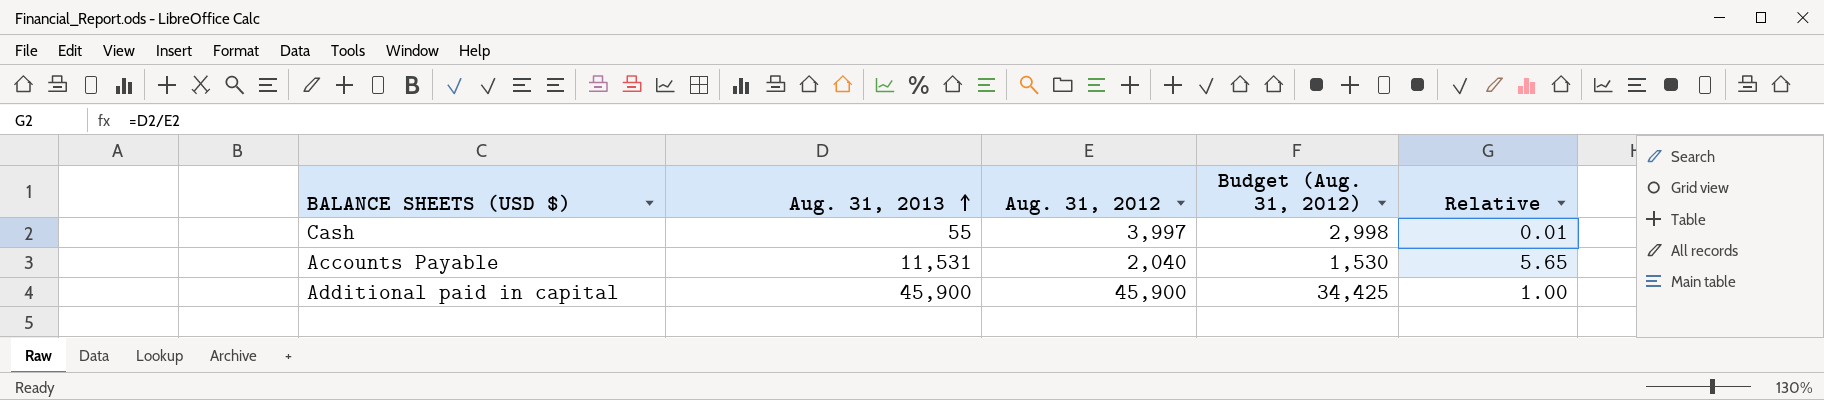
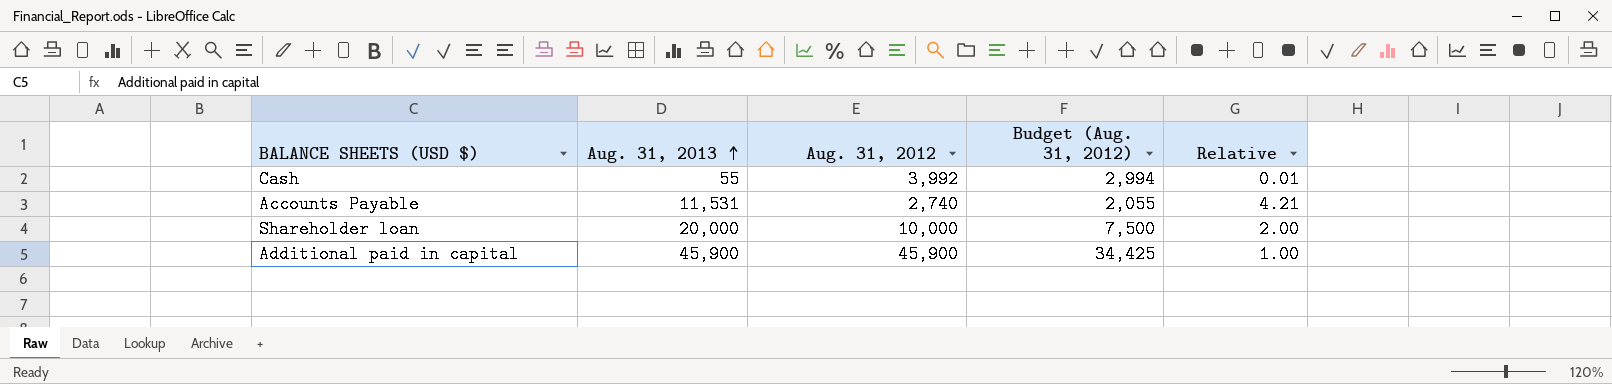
Cash | Aug. 31, 2012: 3,997 -> 3,992
Cash | Budget (Aug. 31, 2012): 2,998 -> 2,994
Accounts Payable | Aug. 31, 2012: 2,040 -> 2,740
Accounts Payable | Budget (Aug. 31, 2012): 1,530 -> 2,055
Accounts Payable | Relative: 5.65 -> 4.21
row Shareholder loan: none -> 20,000 | 10,000 | 7,500 | 2.00

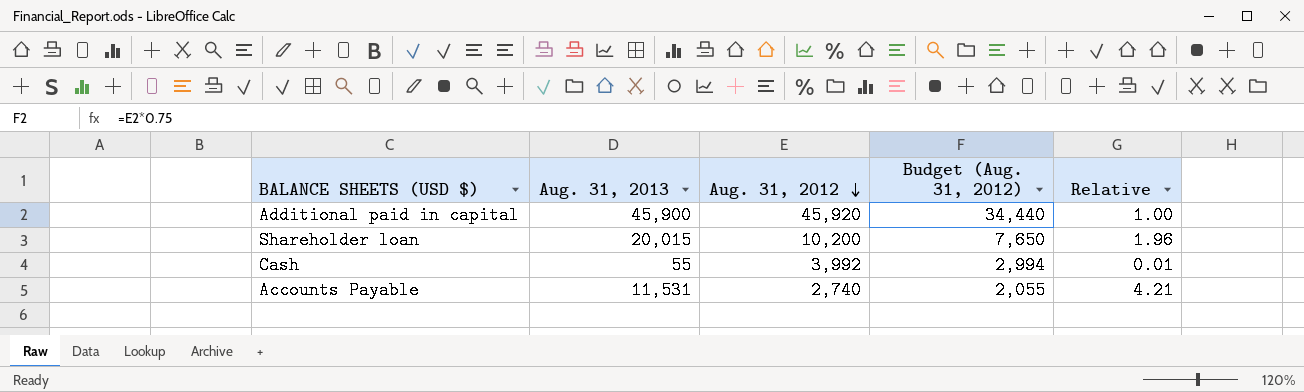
row order: Aug. 31, 2013 ascending -> Aug. 31, 2012 descending
Additional paid in capital | Aug. 31, 2012: 45,900 -> 45,920
Additional paid in capital | Budget (Aug. 31, 2012): 34,425 -> 34,440
Shareholder loan | Aug. 31, 2013: 20,000 -> 20,015
Shareholder loan | Aug. 31, 2012: 10,000 -> 10,200
Shareholder loan | Budget (Aug. 31, 2012): 7,500 -> 7,650
Shareholder loan | Relative: 2.00 -> 1.96

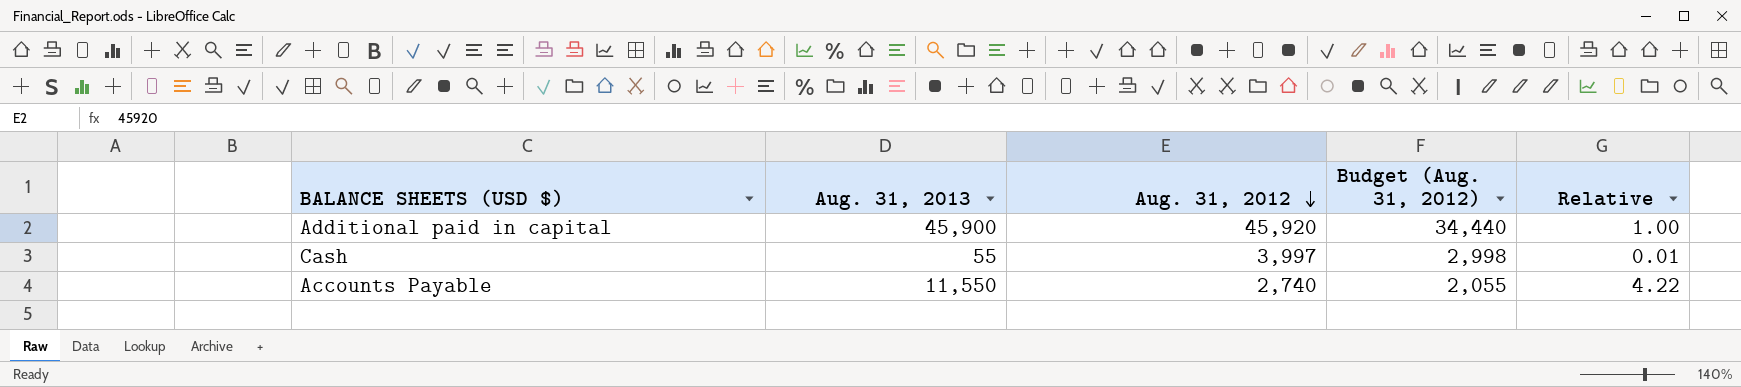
row Shareholder loan: 20,015 | 10,200 | 7,650 | 1.96 -> none
Cash | Aug. 31, 2012: 3,992 -> 3,997
Cash | Budget (Aug. 31, 2012): 2,994 -> 2,998
Accounts Payable | Aug. 31, 2013: 11,531 -> 11,550
Accounts Payable | Relative: 4.21 -> 4.22

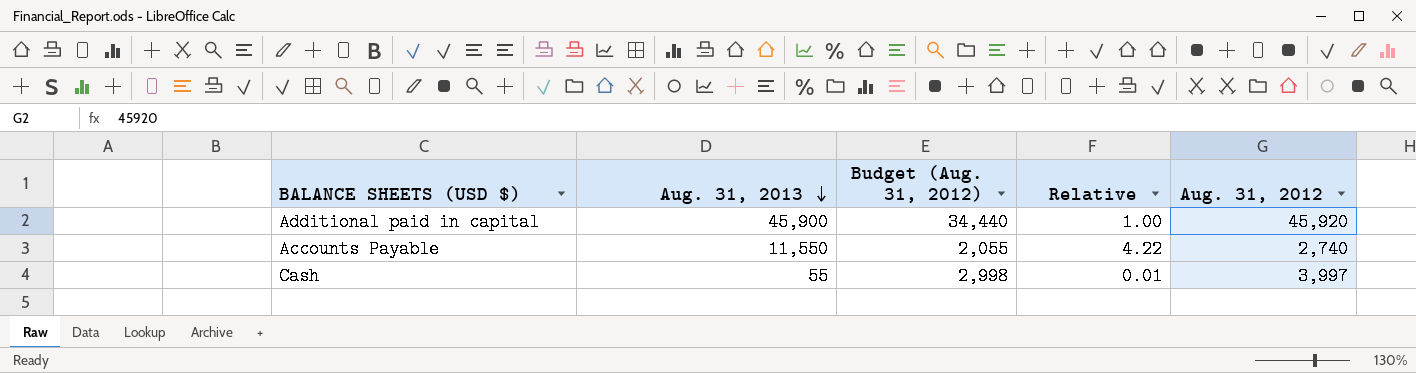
row order: Aug. 31, 2012 descending -> Aug. 31, 2013 descending
column Aug. 31, 2012 | position: 3 -> 5

